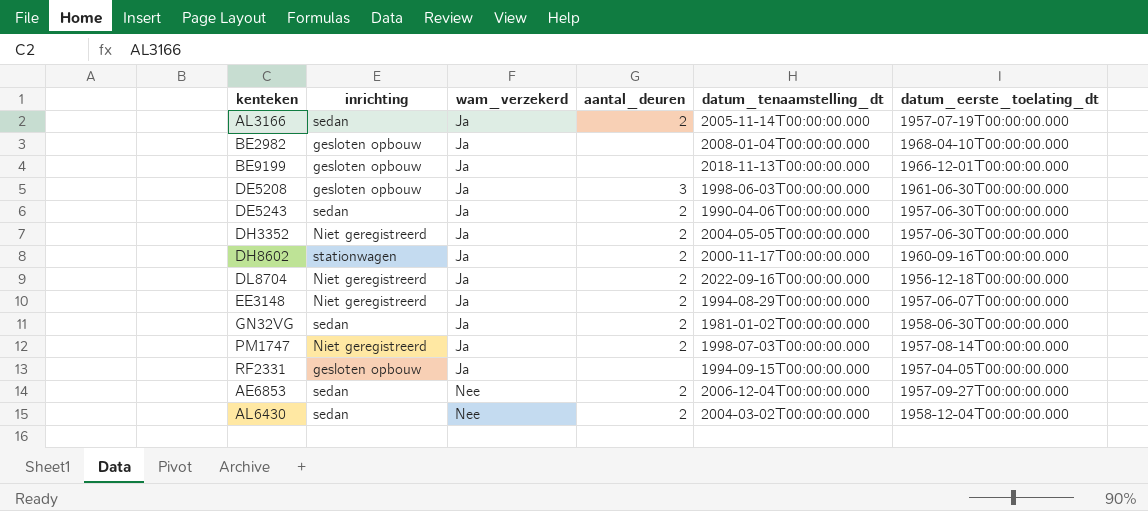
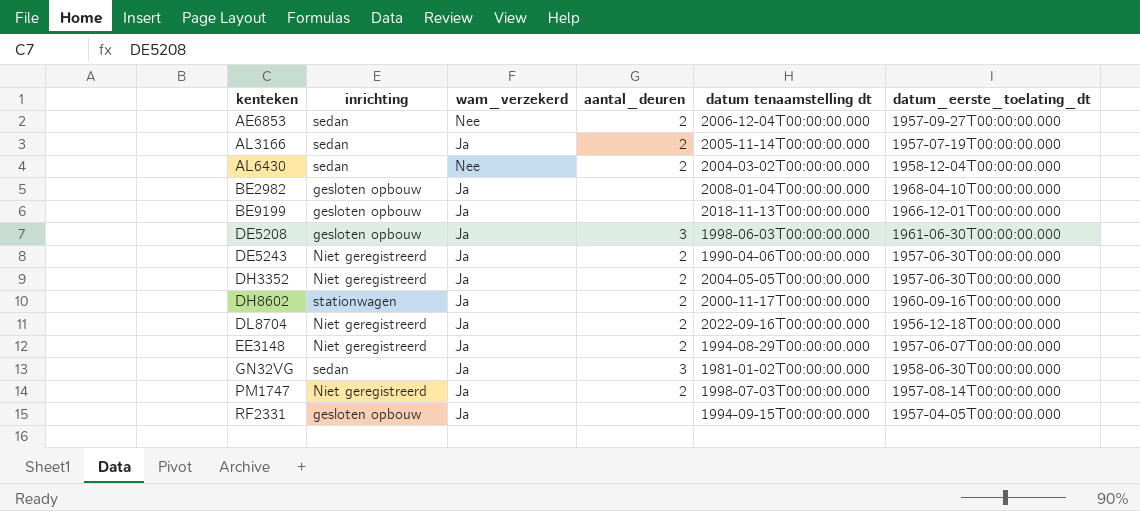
row order: wam_verzekerd ascending -> kenteken ascending
column name: datum_tenaamstelling_dt -> datum tenaamstelling dt
DE5243 | inrichting: sedan -> Niet geregistreerd
GN32VG | aantal_deuren: 2 -> 3

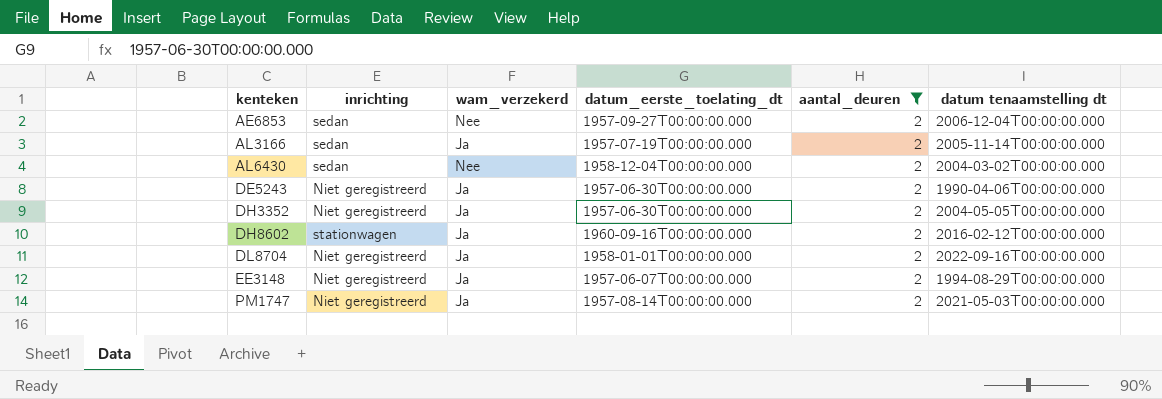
filter: none -> aantal_deuren = 2
column datum_eerste_toelating_dt | position: 6 -> 4
DH8602 | datum tenaamstelling dt: 2000-11-17T00:00:00.000 -> 2016-02-12T00:00:00.000
DL8704 | datum_eerste_toelating_dt: 1956-12-18T00:00:00.000 -> 1958-01-01T00:00:00.000
PM1747 | datum tenaamstelling dt: 1998-07-03T00:00:00.000 -> 2021-05-03T00:00:00.000

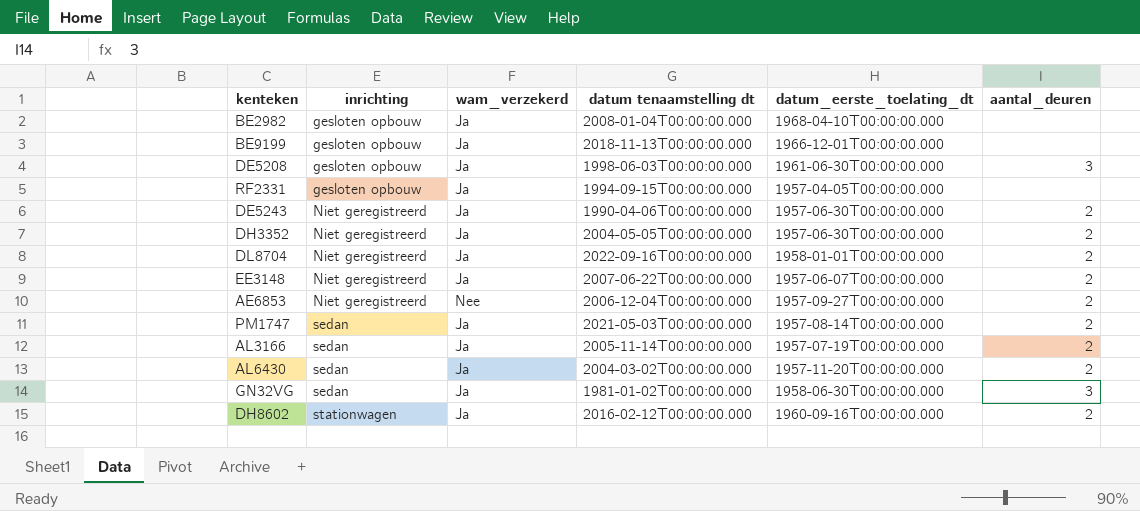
filter: aantal_deuren = 2 -> none
row order: kenteken ascending -> inrichting ascending
column datum tenaamstelling dt | position: 6 -> 4
EE3148 | datum tenaamstelling dt: 1994-08-29T00:00:00.000 -> 2007-06-22T00:00:00.000
AE6853 | inrichting: sedan -> Niet geregistreerd
PM1747 | inrichting: Niet geregistreerd -> sedan
AL6430 | wam_verzekerd: Nee -> Ja
AL6430 | datum_eerste_toelating_dt: 1958-12-04T00:00:00.000 -> 1957-11-20T00:00:00.000

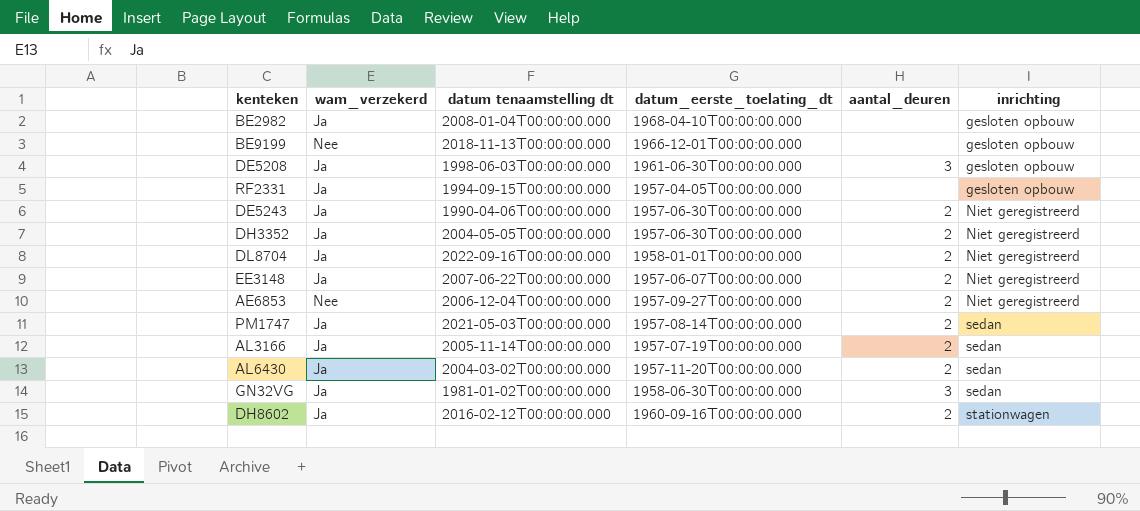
column inrichting | position: 2 -> 6
BE9199 | wam_verzekerd: Ja -> Nee

